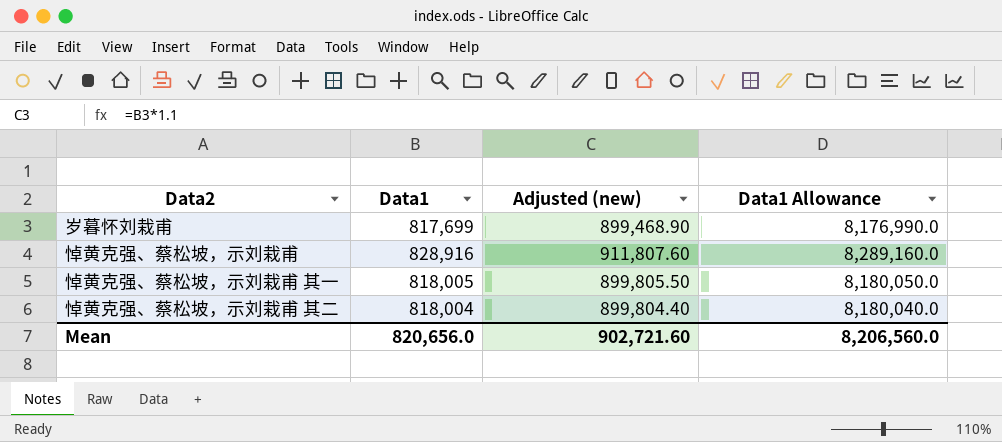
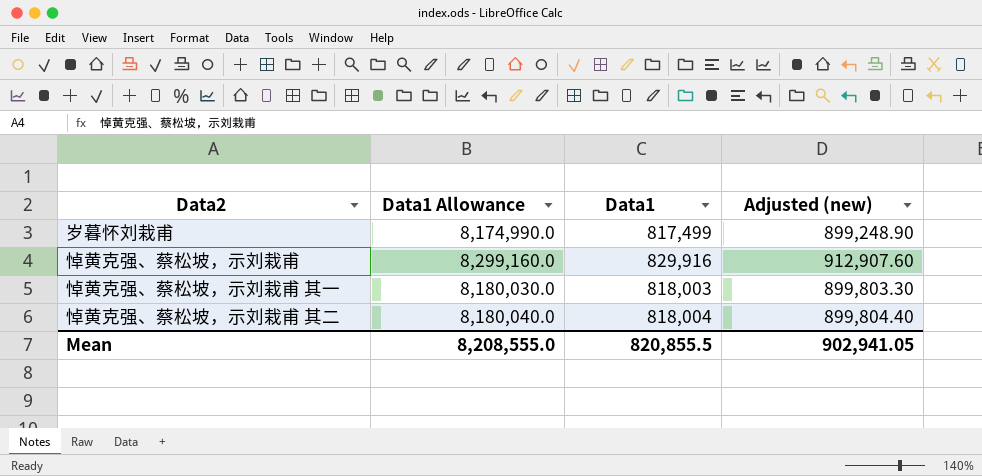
column Data1 Allowance | position: 4 -> 2
岁暮怀刘栽甫 | Data1 Allowance: 8,176,990.0 -> 8,174,990.0
岁暮怀刘栽甫 | Data1: 817,699 -> 817,499
岁暮怀刘栽甫 | Adjusted (new): 899,468.90 -> 899,248.90
悼黄克强、蔡松坡，示刘栽甫 | Data1 Allowance: 8,289,160.0 -> 8,299,160.0
悼黄克强、蔡松坡，示刘栽甫 | Data1: 828,916 -> 829,916
悼黄克强、蔡松坡，示刘栽甫 | Adjusted (new): 911,807.60 -> 912,907.60
悼黄克强、蔡松坡，示刘栽甫 其一 | Data1 Allowance: 8,180,050.0 -> 8,180,030.0
悼黄克强、蔡松坡，示刘栽甫 其一 | Data1: 818,005 -> 818,003
悼黄克强、蔡松坡，示刘栽甫 其一 | Adjusted (new): 899,805.50 -> 899,803.30
Mean | Data1 Allowance: 8,206,560.0 -> 8,208,555.0
Mean | Data1: 820,656.0 -> 820,855.5
Mean | Adjusted (new): 902,721.60 -> 902,941.05

